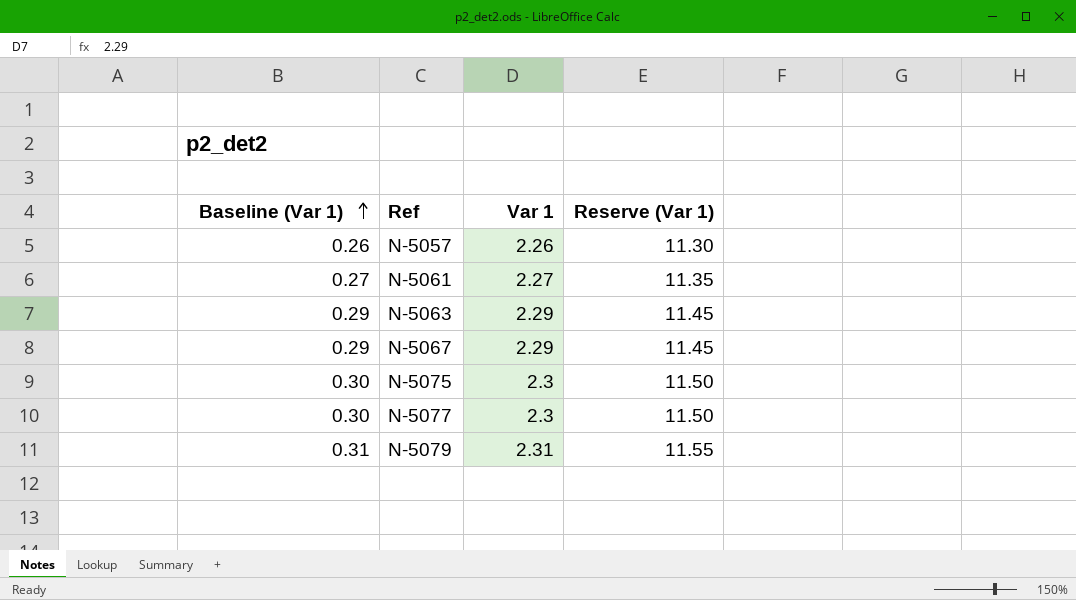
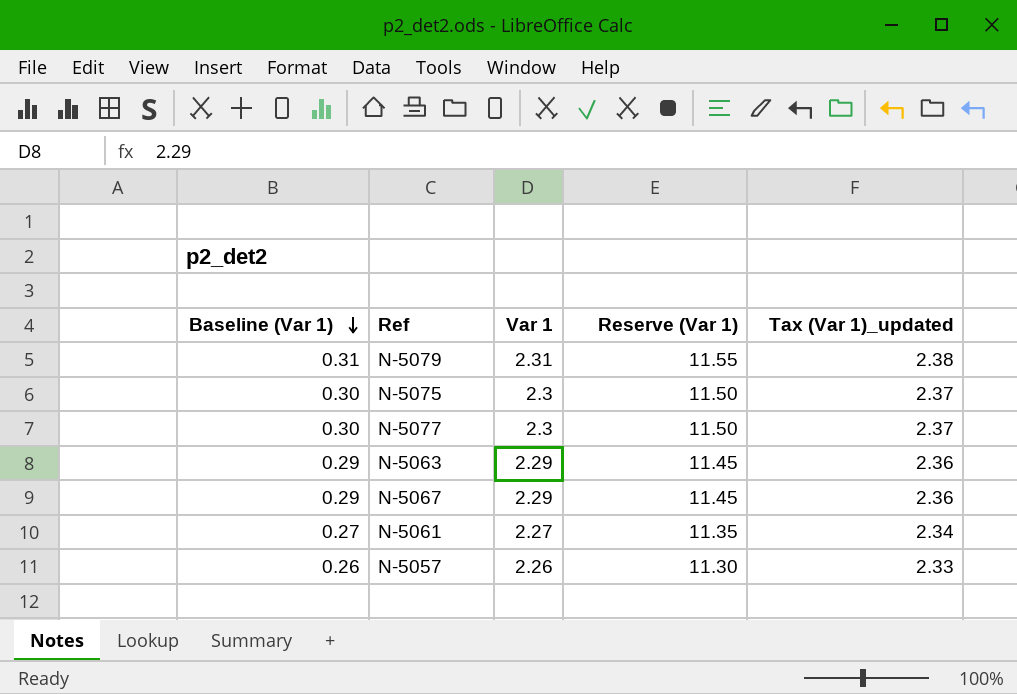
row order: Baseline (Var 1) ascending -> Baseline (Var 1) descending
column Tax (Var 1)_updated | formula: none -> [Var 1] * 1.03

